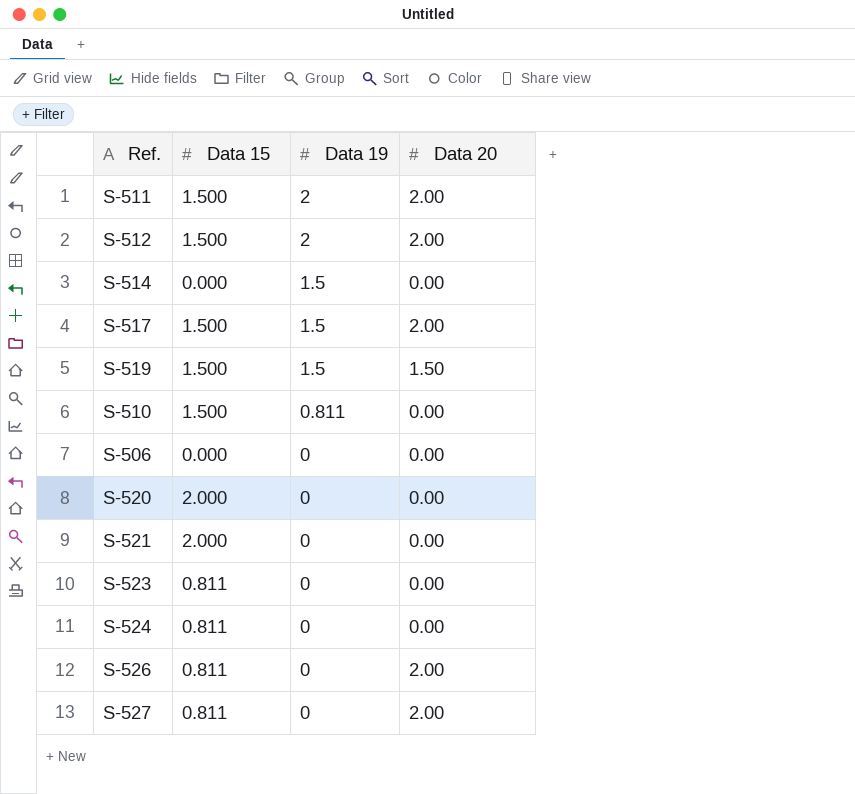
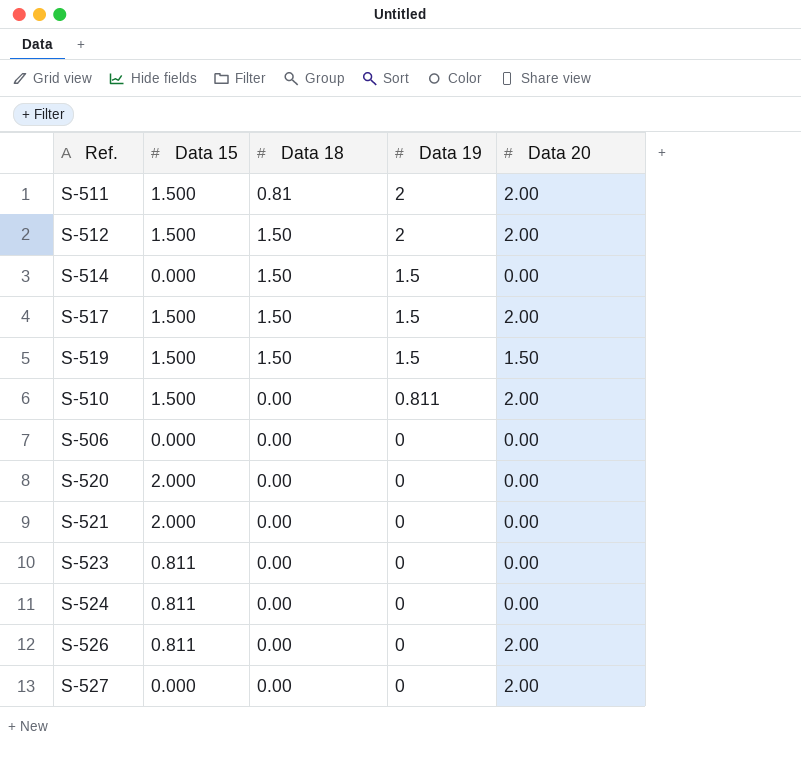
column Data 18 | position: none -> 3
S-510 | Data 20: 0.00 -> 2.00
S-527 | Data 15: 0.811 -> 0.000

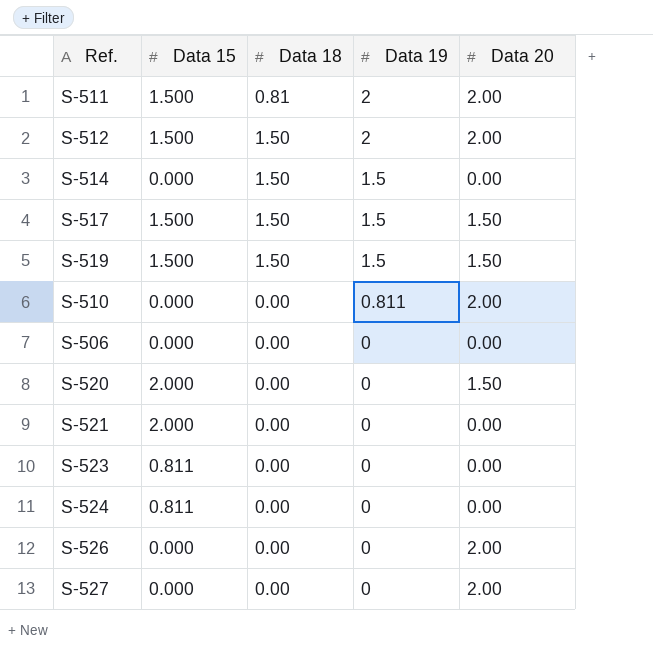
S-517 | Data 20: 2.00 -> 1.50
S-510 | Data 15: 1.500 -> 0.000
S-520 | Data 20: 0.00 -> 1.50
S-526 | Data 15: 0.811 -> 0.000

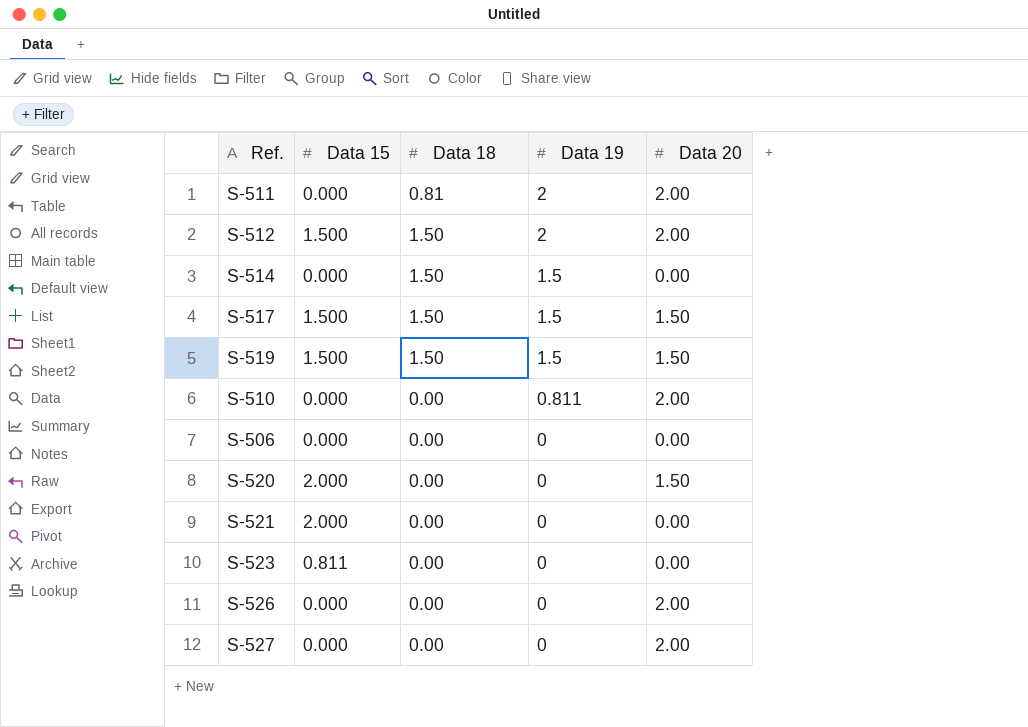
row S-524: 0.811 | 0.00 | 0 | 0.00 -> none
S-511 | Data 15: 1.500 -> 0.000

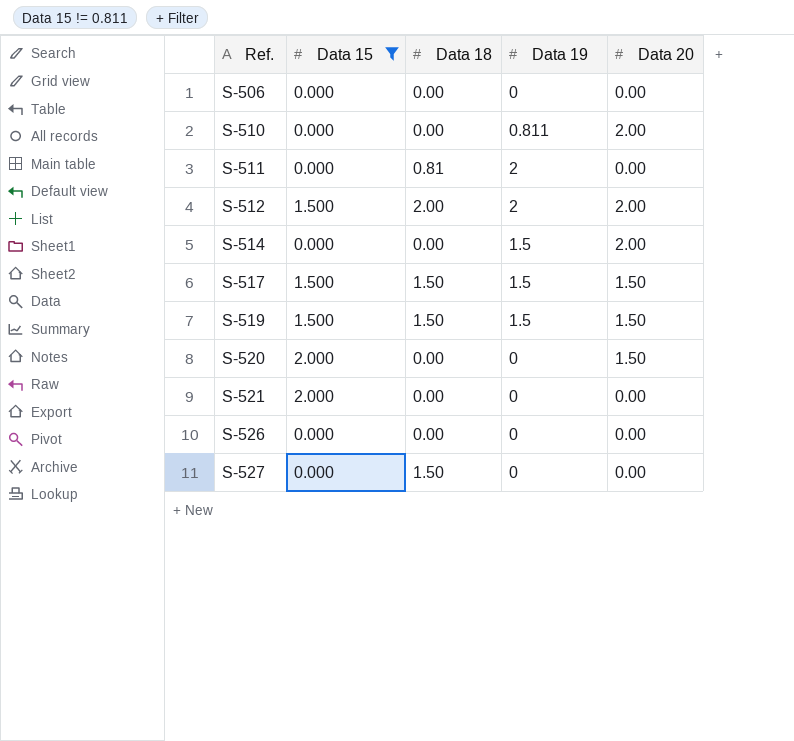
filter: none -> Data 15 != 0.811
row order: Data 19 descending -> Ref. ascending
S-511 | Data 20: 2.00 -> 0.00
S-512 | Data 18: 1.50 -> 2.00
S-514 | Data 18: 1.50 -> 0.00
S-514 | Data 20: 0.00 -> 2.00
S-526 | Data 20: 2.00 -> 0.00
S-527 | Data 18: 0.00 -> 1.50
S-527 | Data 20: 2.00 -> 0.00

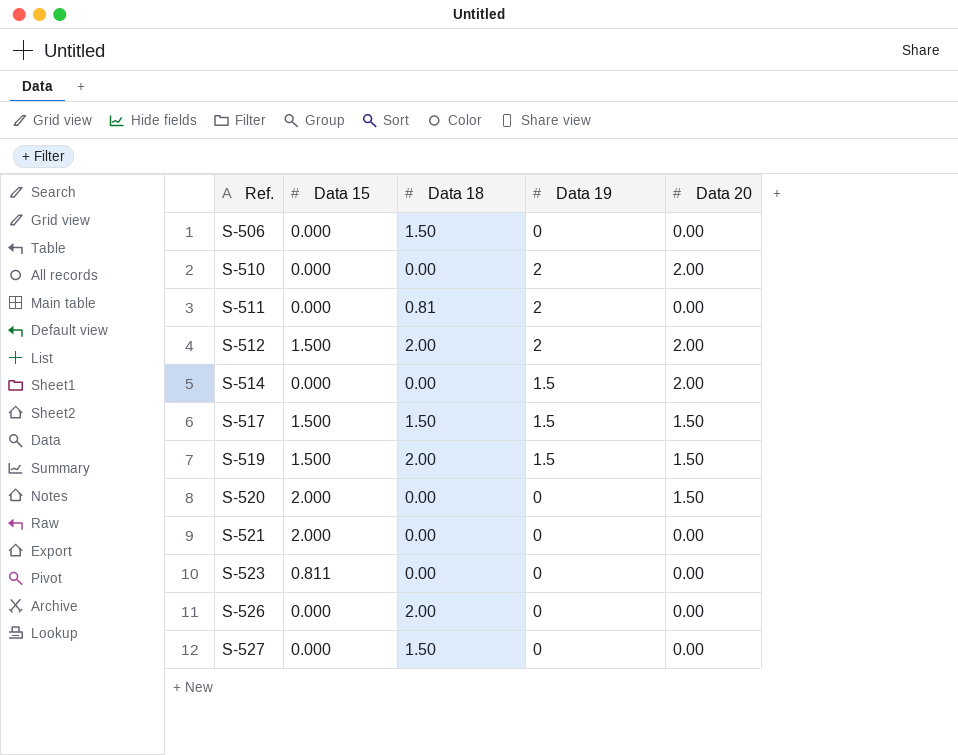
filter: Data 15 != 0.811 -> none
S-506 | Data 18: 0.00 -> 1.50
S-510 | Data 19: 0.811 -> 2
S-519 | Data 18: 1.50 -> 2.00
S-526 | Data 18: 0.00 -> 2.00

